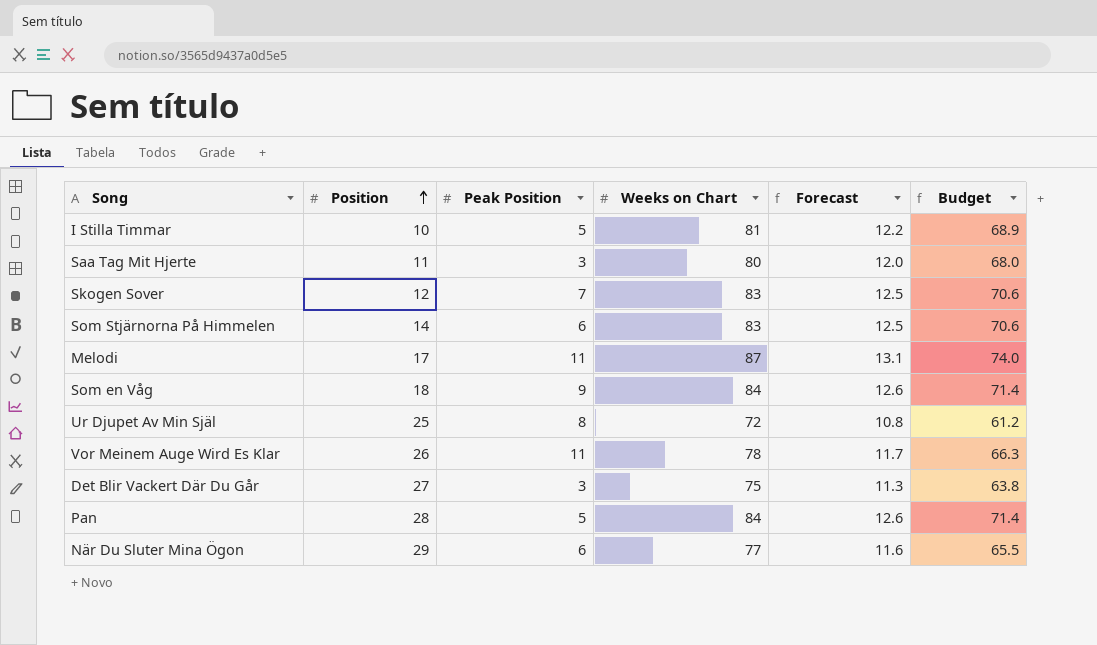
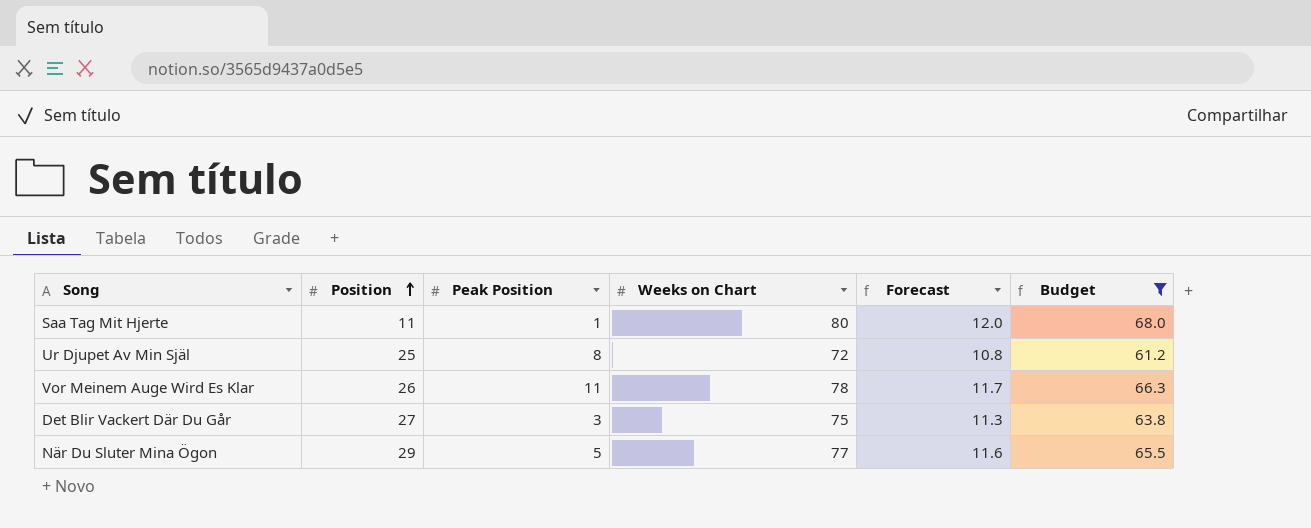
filter: none -> Budget <= 68.0
Saa Tag Mit Hjerte | Peak Position: 3 -> 1
När Du Sluter Mina Ögon | Peak Position: 6 -> 5

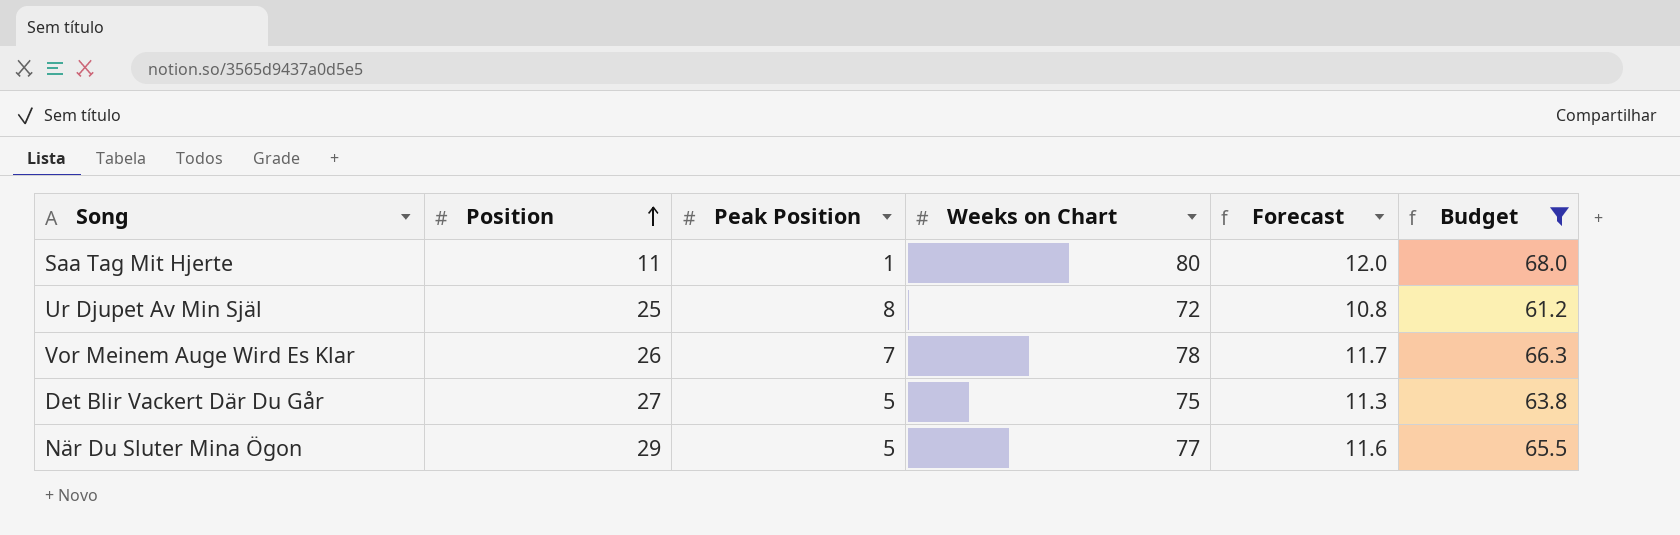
Vor Meinem Auge Wird Es Klar | Peak Position: 11 -> 7
Det Blir Vackert Där Du Går | Peak Position: 3 -> 5

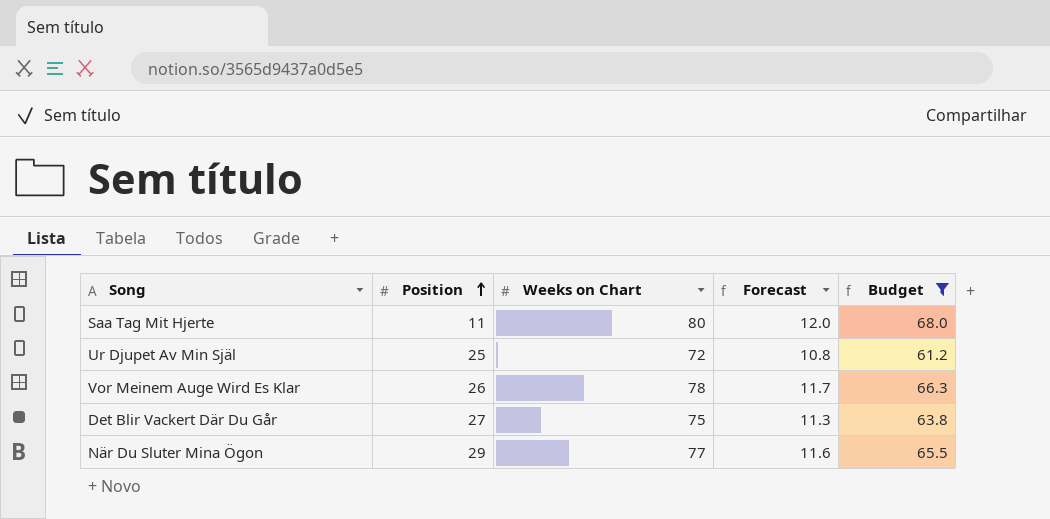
column Peak Position | position: 3 -> none

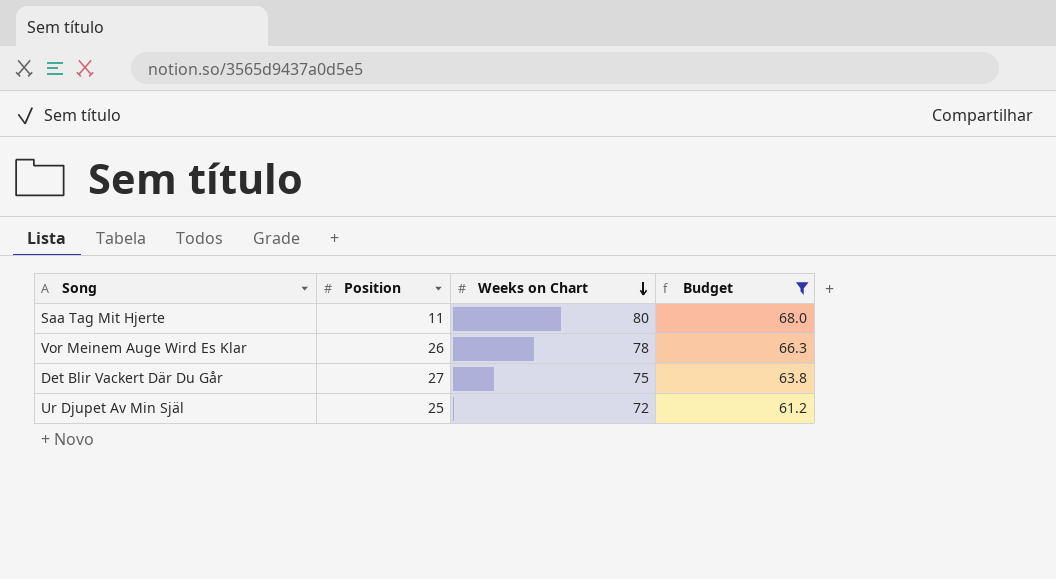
row order: Position ascending -> Weeks on Chart descending
column Forecast | formula: [Weeks on Chart] * 0.15 -> none
row När Du Sluter Mina Ögon: 29 | 77 | 11.6 | 65.5 -> none

